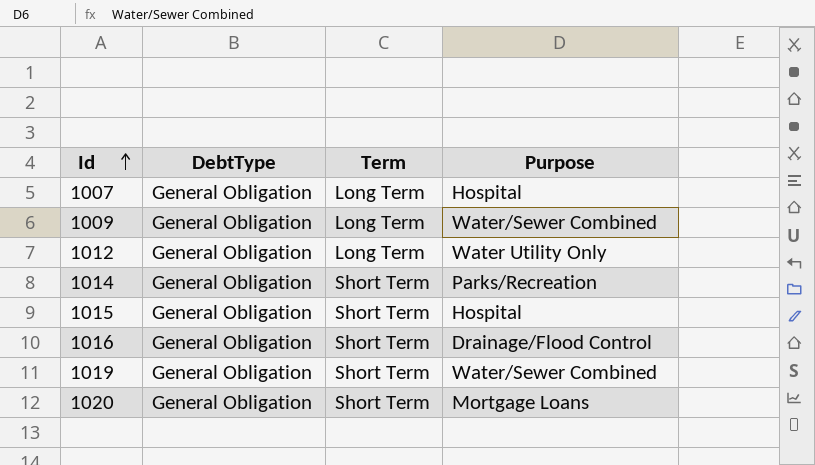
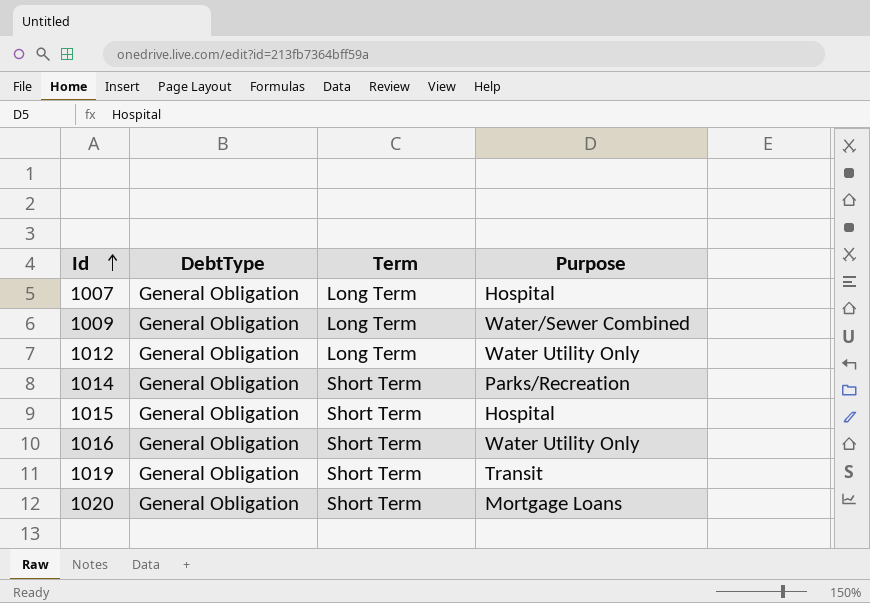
1016 | Purpose: Drainage/Flood Control -> Water Utility Only
1019 | Purpose: Water/Sewer Combined -> Transit

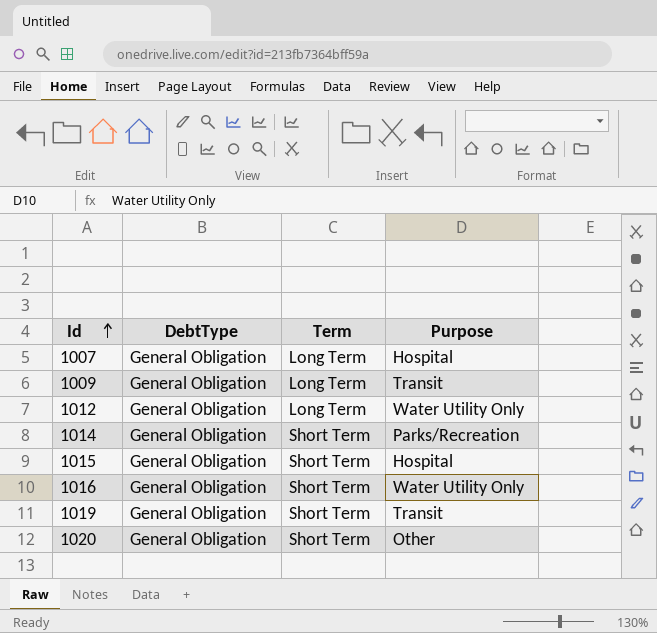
1009 | Purpose: Water/Sewer Combined -> Transit
1020 | Purpose: Mortgage Loans -> Other

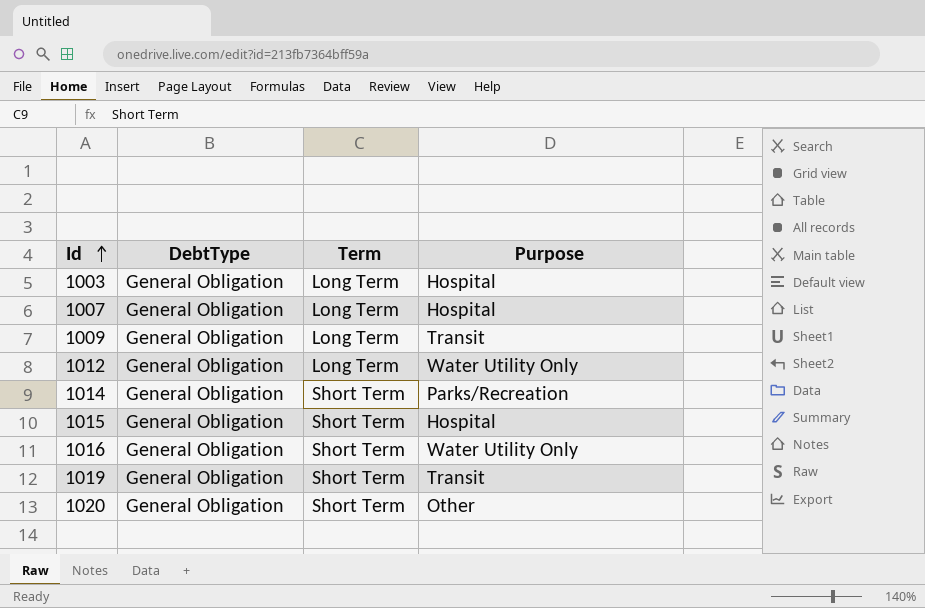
row 1003: none -> General Obligation | Long Term | Hospital

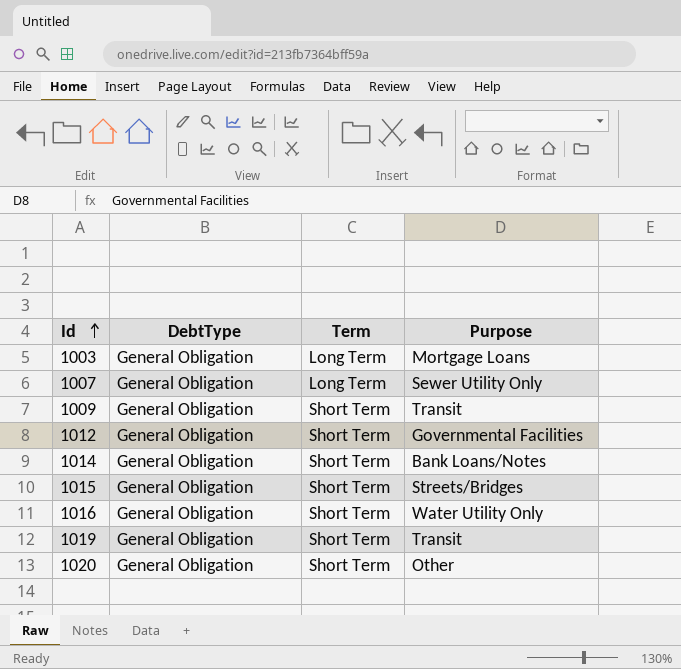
1003 | Purpose: Hospital -> Mortgage Loans
1007 | Purpose: Hospital -> Sewer Utility Only
1009 | Term: Long Term -> Short Term
1012 | Term: Long Term -> Short Term
1012 | Purpose: Water Utility Only -> Governmental Facilities
1014 | Purpose: Parks/Recreation -> Bank Loans/Notes
1015 | Purpose: Hospital -> Streets/Bridges

